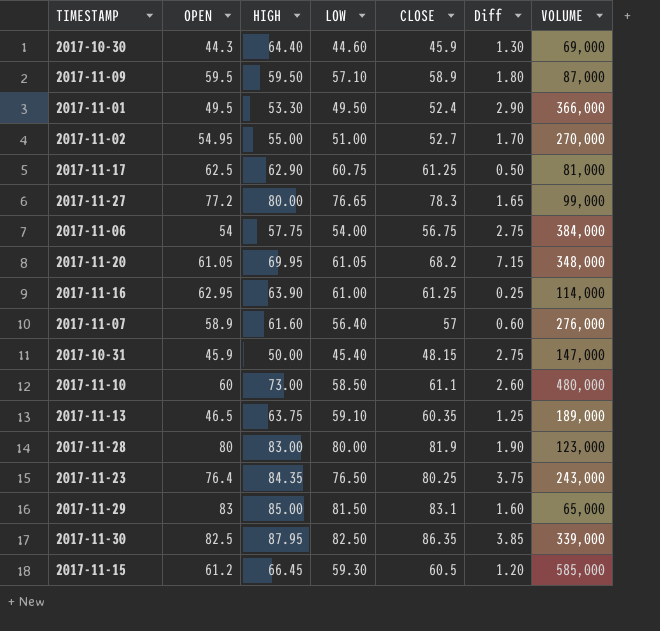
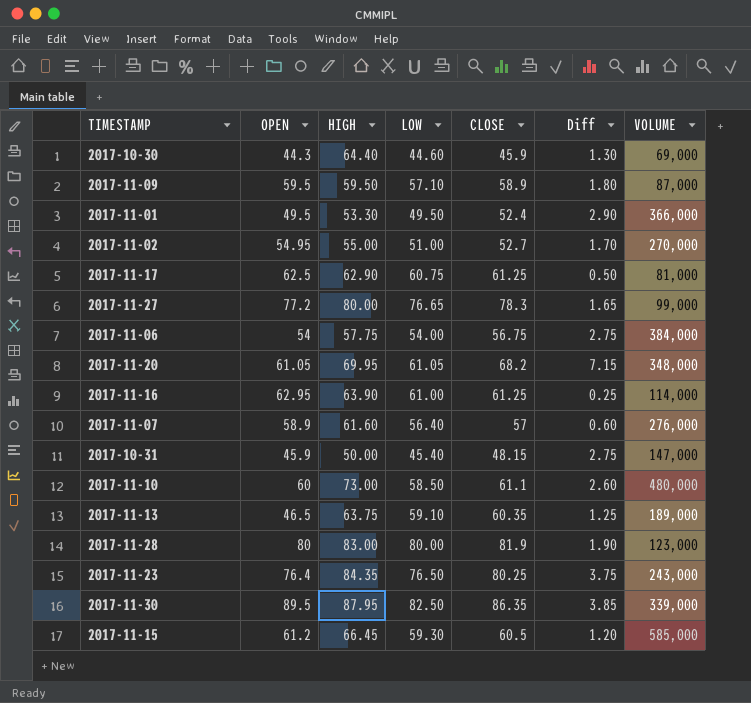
row 2017-11-29: 83 | 85.00 | 81.50 | 83.1 | 1.60 | 65,000 -> none
2017-11-30 | OPEN: 82.5 -> 89.5

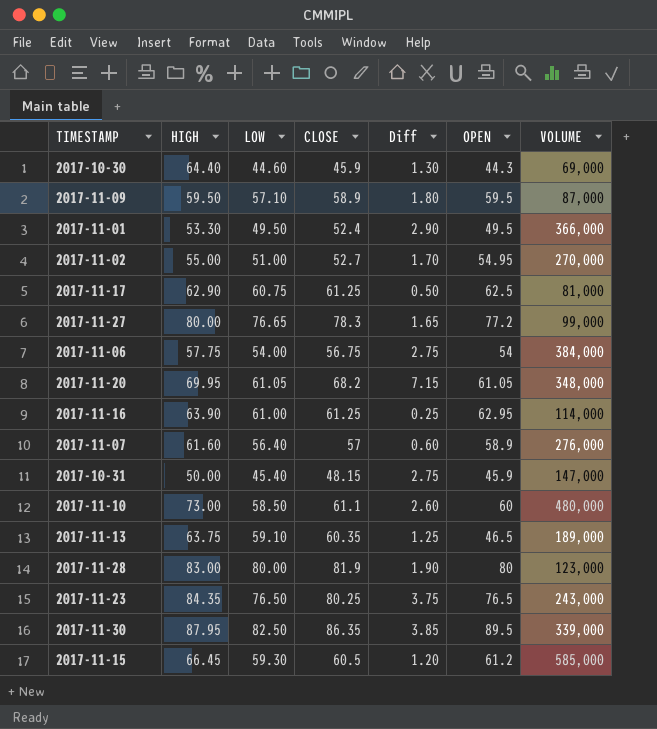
column OPEN | position: 2 -> 6
2017-11-23 | OPEN: 76.4 -> 76.5

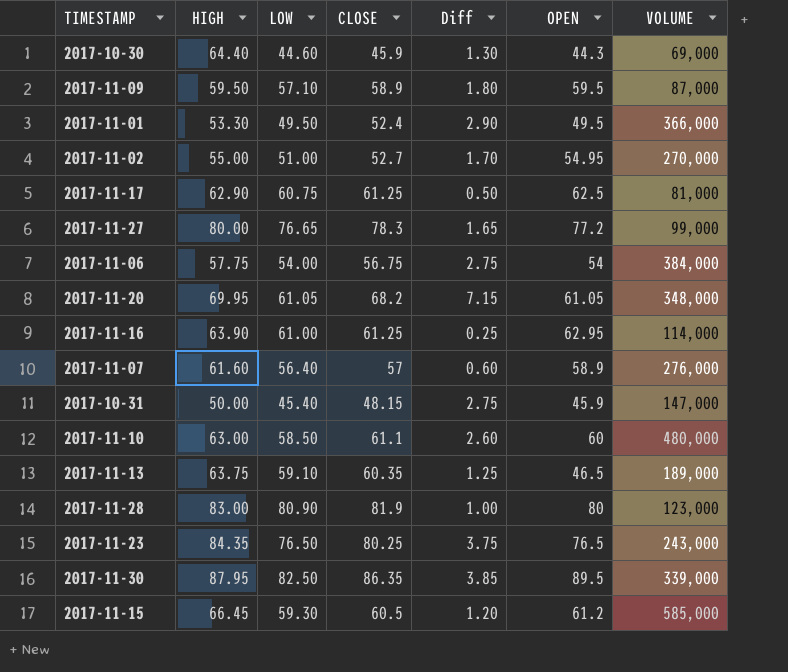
2017-11-10 | HIGH: 73.00 -> 63.00
2017-11-28 | LOW: 80.00 -> 80.90
2017-11-28 | Diff: 1.90 -> 1.00

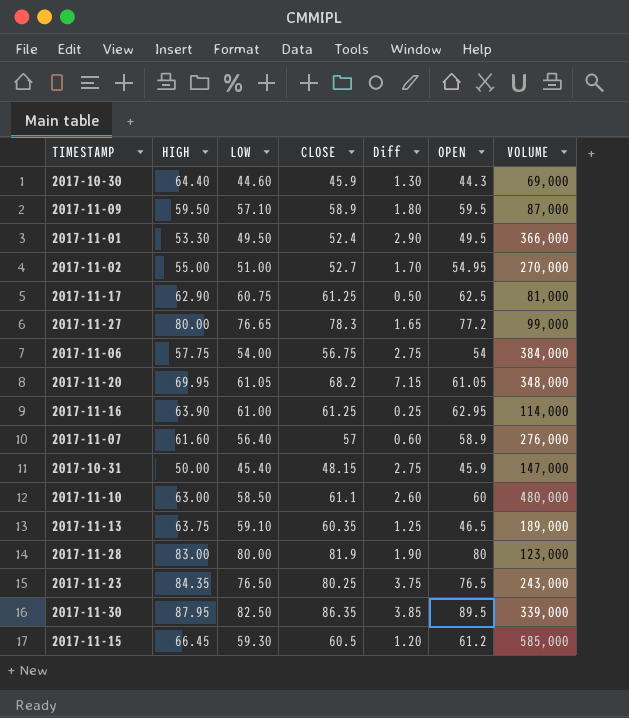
2017-11-28 | LOW: 80.90 -> 80.00
2017-11-28 | Diff: 1.00 -> 1.90

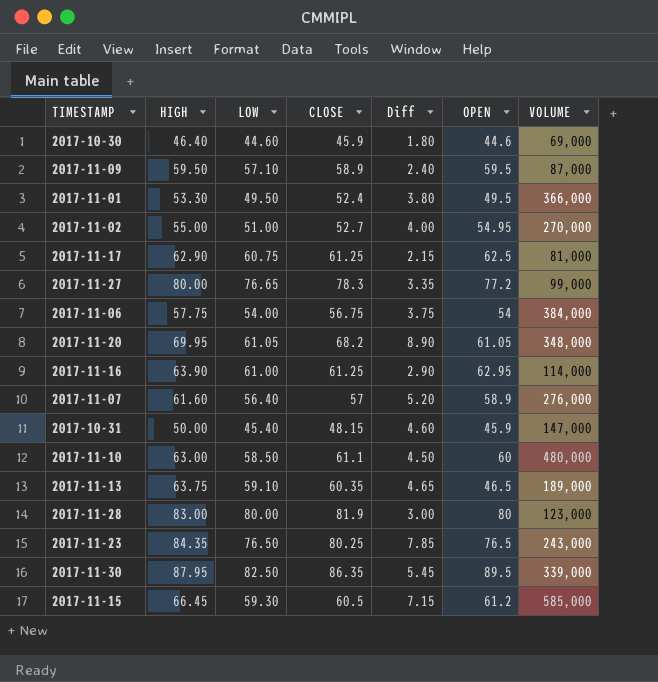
column Diff | formula: [CLOSE] - [LOW] -> [HIGH] - [LOW]
2017-10-30 | HIGH: 64.40 -> 46.40
2017-10-30 | OPEN: 44.3 -> 44.6

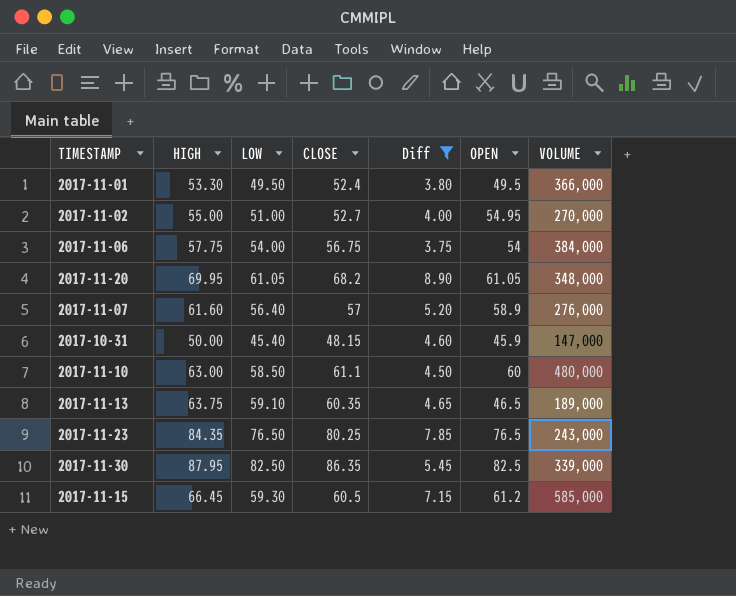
filter: none -> Diff >= 3.75
2017-11-30 | OPEN: 89.5 -> 82.5

